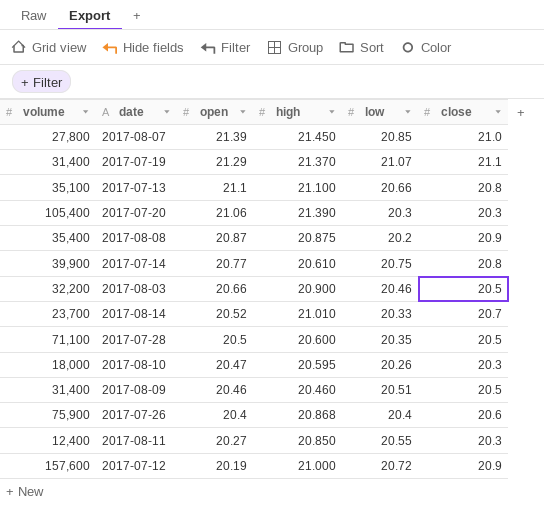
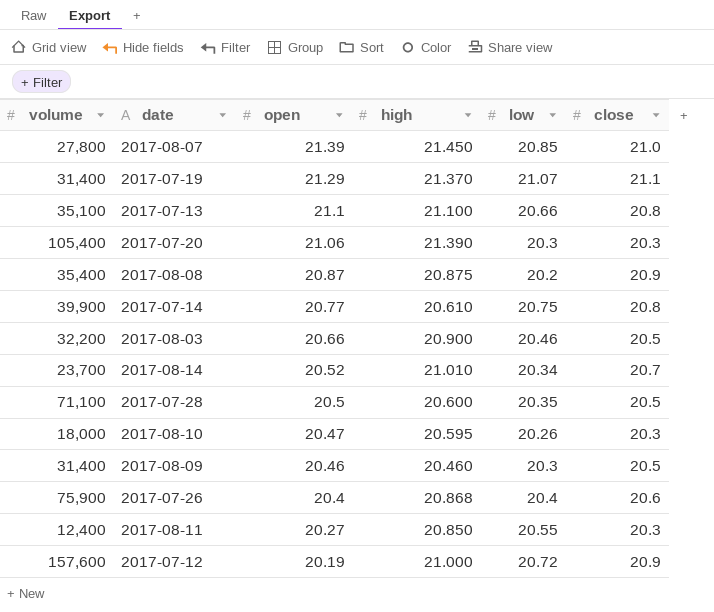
2017-08-14 | low: 20.33 -> 20.34
2017-08-09 | low: 20.51 -> 20.3

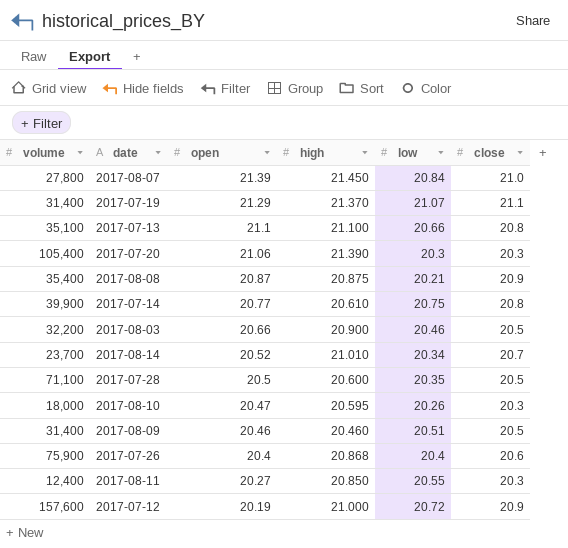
2017-08-07 | low: 20.85 -> 20.84
2017-08-08 | low: 20.2 -> 20.21
2017-08-09 | low: 20.3 -> 20.51

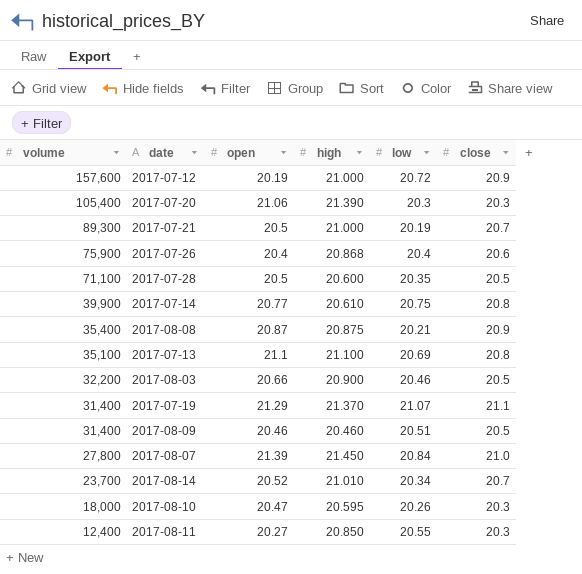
row order: open descending -> volume descending
row 2017-07-21: none -> 89,300 | 20.5 | 21.000 | 20.19 | 20.7
2017-07-13 | low: 20.66 -> 20.69

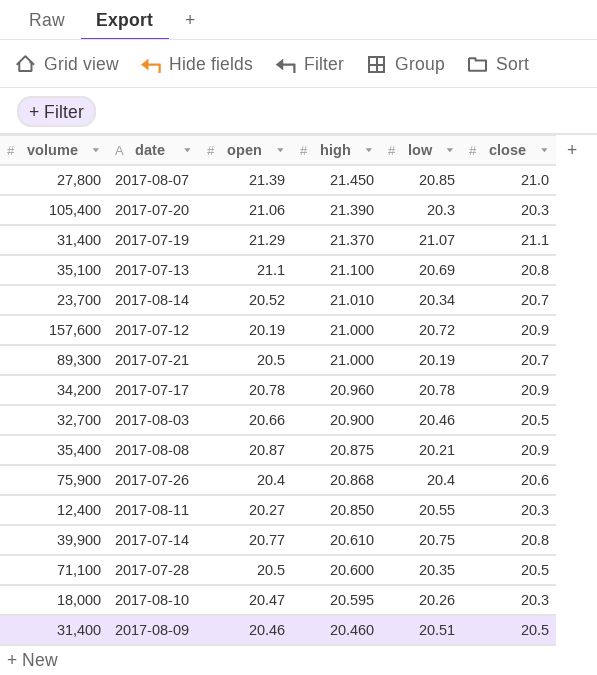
row order: volume descending -> high descending
2017-08-07 | low: 20.84 -> 20.85
row 2017-07-17: none -> 34,200 | 20.78 | 20.960 | 20.78 | 20.9
2017-08-03 | volume: 32,200 -> 32,700

